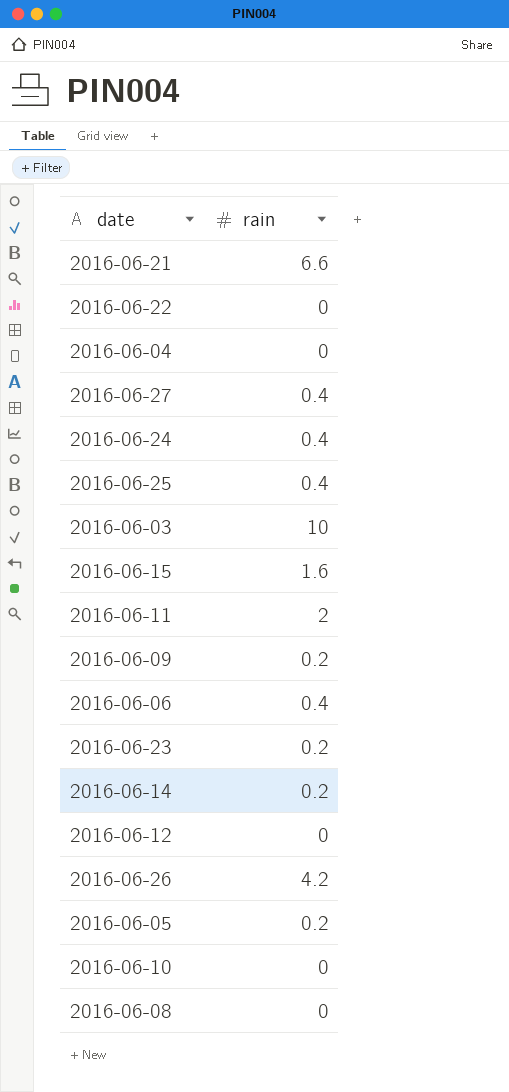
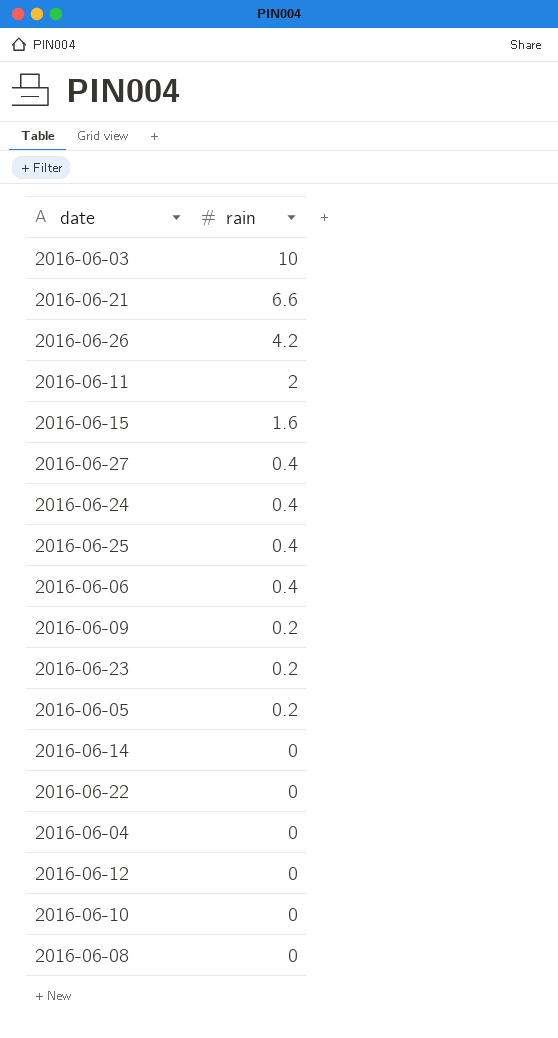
row order: none -> rain descending
2016-06-14 | rain: 0.2 -> 0

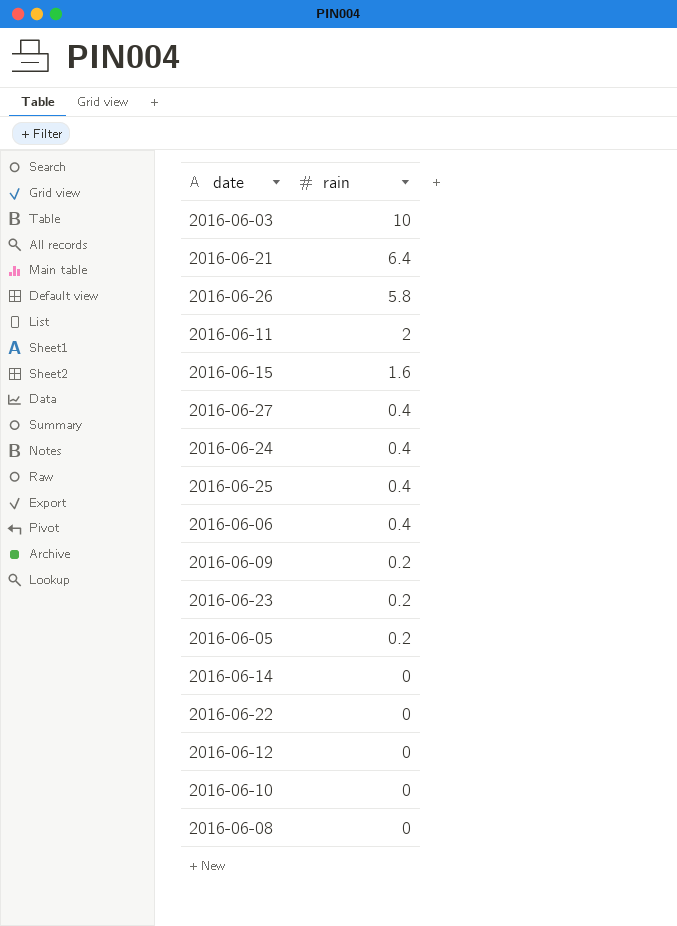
row 2016-06-04: 0 -> none
2016-06-21 | rain: 6.6 -> 6.4
2016-06-26 | rain: 4.2 -> 5.8

